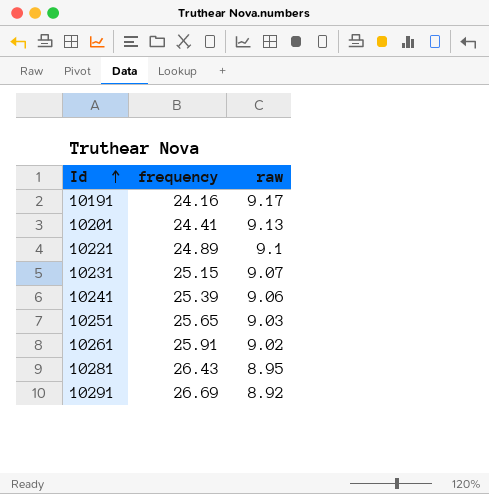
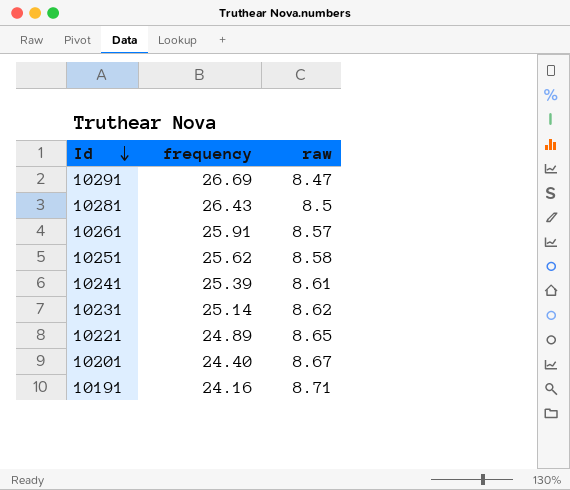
row order: Id ascending -> Id descending
10291 | raw: 8.92 -> 8.47
10281 | raw: 8.95 -> 8.5
10261 | raw: 9.02 -> 8.57
10251 | frequency: 25.65 -> 25.62
10251 | raw: 9.03 -> 8.58
10241 | raw: 9.06 -> 8.61
10231 | frequency: 25.15 -> 25.14
10231 | raw: 9.07 -> 8.62
10221 | raw: 9.1 -> 8.65
10201 | frequency: 24.41 -> 24.40
10201 | raw: 9.13 -> 8.67
10191 | raw: 9.17 -> 8.71

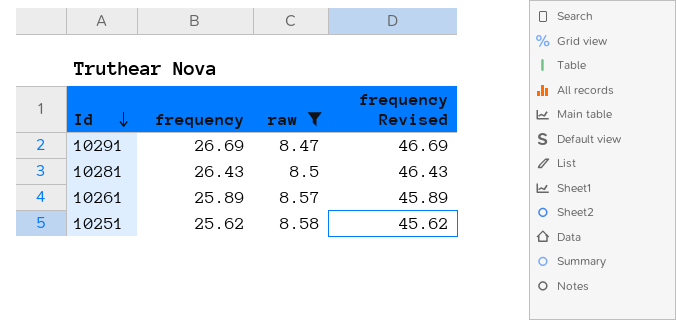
filter: none -> raw <= 8.58
column frequency Revised | formula: none -> [frequency] + 20
10261 | frequency: 25.91 -> 25.89

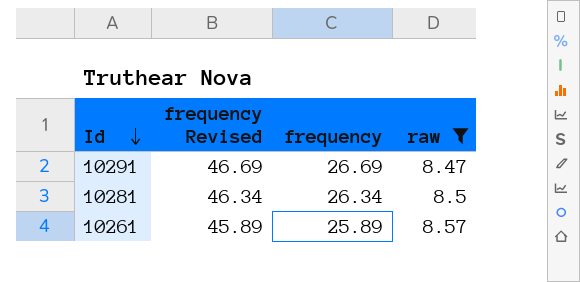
column frequency Revised | position: 4 -> 2
row 10251: 25.62 | 8.58 | 45.62 -> none
10281 | frequency Revised: 46.43 -> 46.34
10281 | frequency: 26.43 -> 26.34

